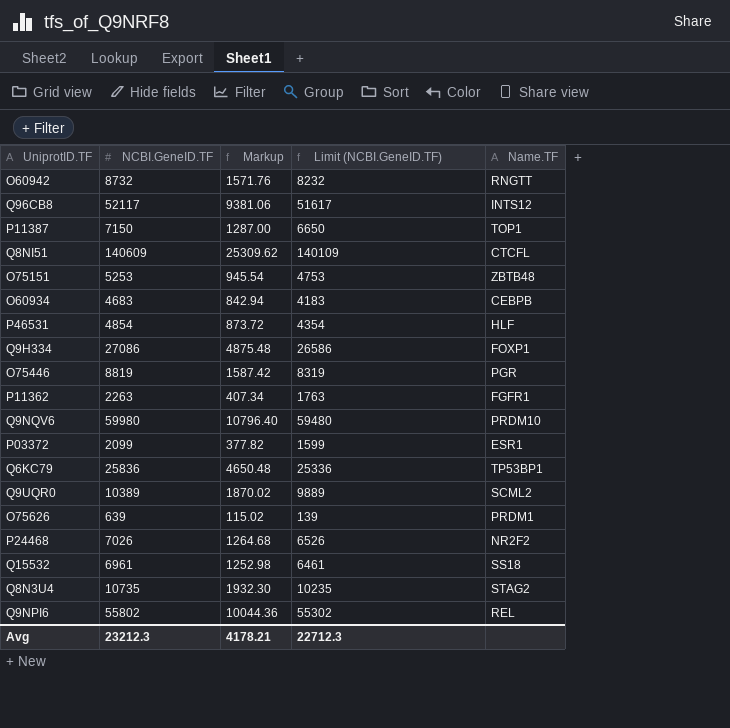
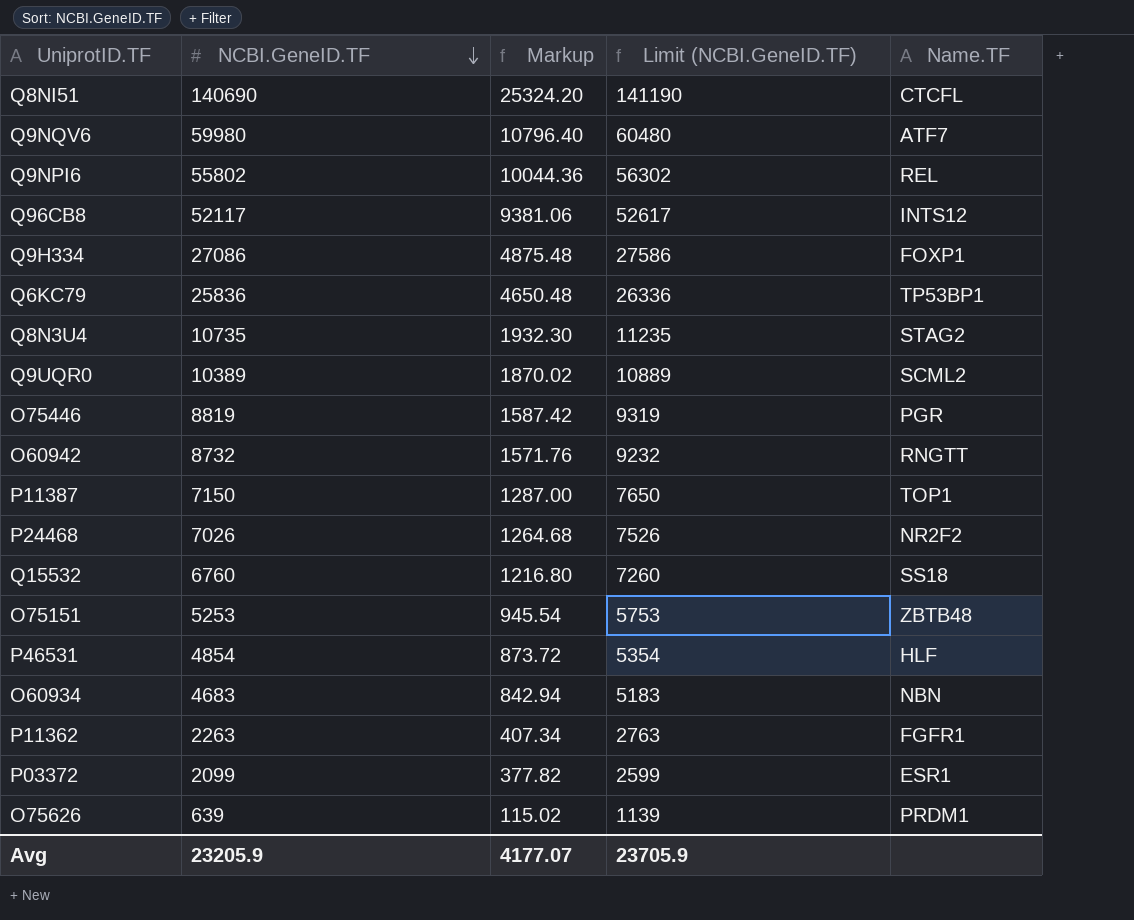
row order: none -> NCBI.GeneID.TF descending
column Limit (NCBI.GeneID.TF) | formula: [NCBI.GeneID.TF] - 500 -> [NCBI.GeneID.TF] + 500
Q8NI51 | NCBI.GeneID.TF: 140609 -> 140690
Q8NI51 | Markup: 25309.62 -> 25324.20
Q9NQV6 | Name.TF: PRDM10 -> ATF7
Q15532 | NCBI.GeneID.TF: 6961 -> 6760
Q15532 | Markup: 1252.98 -> 1216.80
O60934 | Name.TF: CEBPB -> NBN
Avg | NCBI.GeneID.TF: 23212.3 -> 23205.9
Avg | Markup: 4178.21 -> 4177.07
Avg | Limit (NCBI.GeneID.TF): 22712.3 -> 23705.9

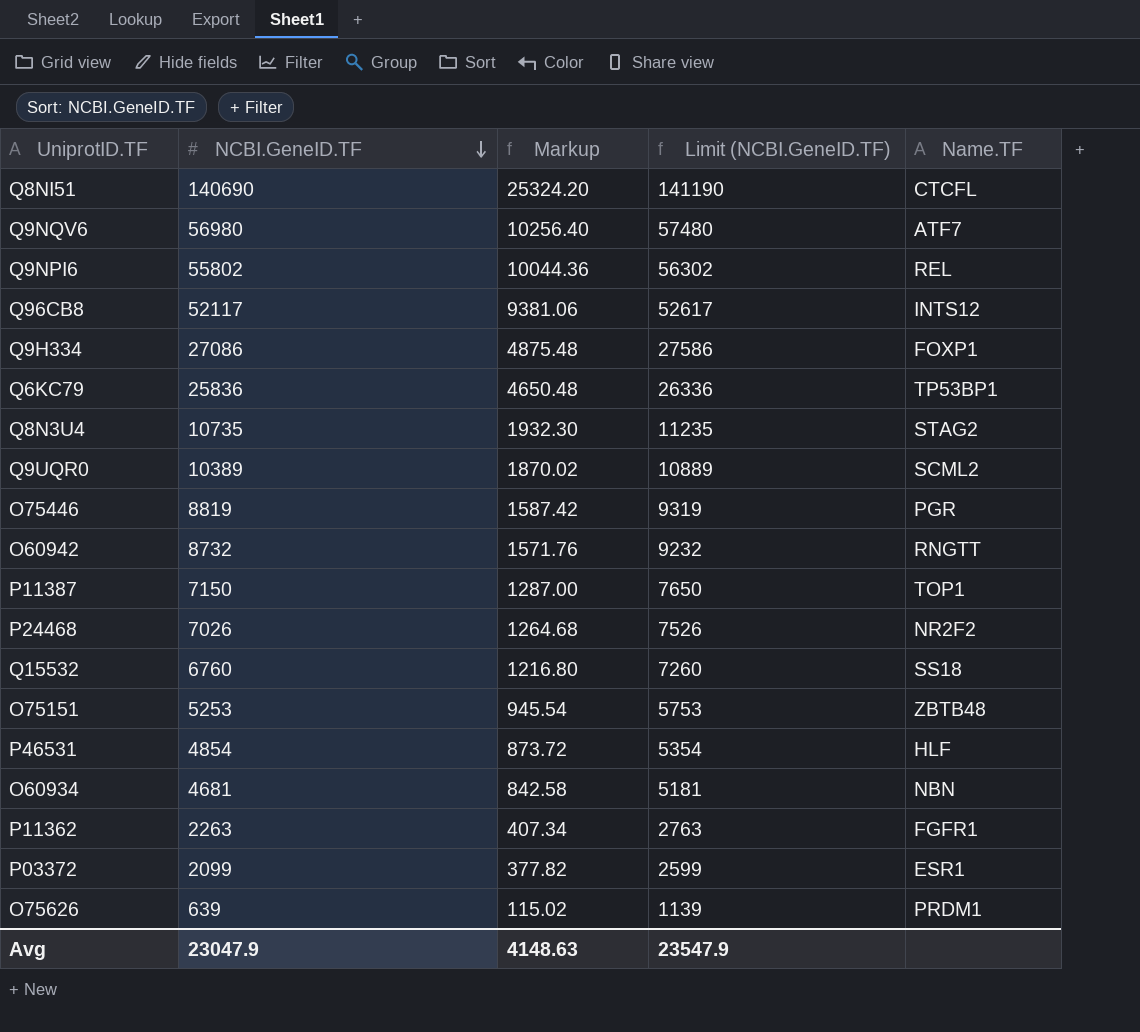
Q9NQV6 | NCBI.GeneID.TF: 59980 -> 56980
Q9NQV6 | Markup: 10796.40 -> 10256.40
Q9NQV6 | Limit (NCBI.GeneID.TF): 60480 -> 57480
O60934 | NCBI.GeneID.TF: 4683 -> 4681
O60934 | Markup: 842.94 -> 842.58
O60934 | Limit (NCBI.GeneID.TF): 5183 -> 5181
Avg | NCBI.GeneID.TF: 23205.9 -> 23047.9
Avg | Markup: 4177.07 -> 4148.63
Avg | Limit (NCBI.GeneID.TF): 23705.9 -> 23547.9

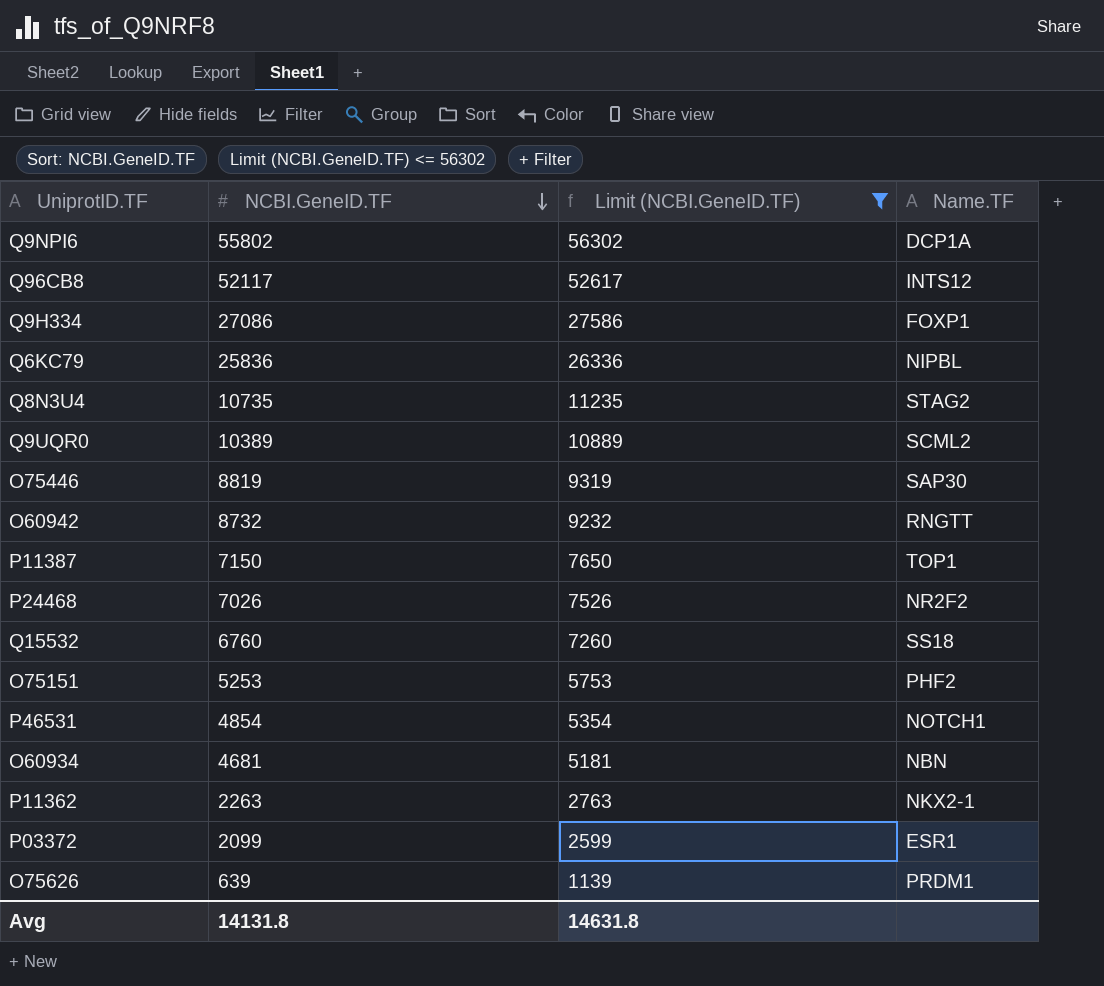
filter: none -> Limit (NCBI.GeneID.TF) <= 56302
column Markup | formula: [NCBI.GeneID.TF] * 0.18 -> none
Q9NPI6 | Name.TF: REL -> DCP1A
Q6KC79 | Name.TF: TP53BP1 -> NIPBL
O75446 | Name.TF: PGR -> SAP30
O75151 | Name.TF: ZBTB48 -> PHF2
P46531 | Name.TF: HLF -> NOTCH1
P11362 | Name.TF: FGFR1 -> NKX2-1
Avg | NCBI.GeneID.TF: 23047.9 -> 14131.8
Avg | Limit (NCBI.GeneID.TF): 23547.9 -> 14631.8

